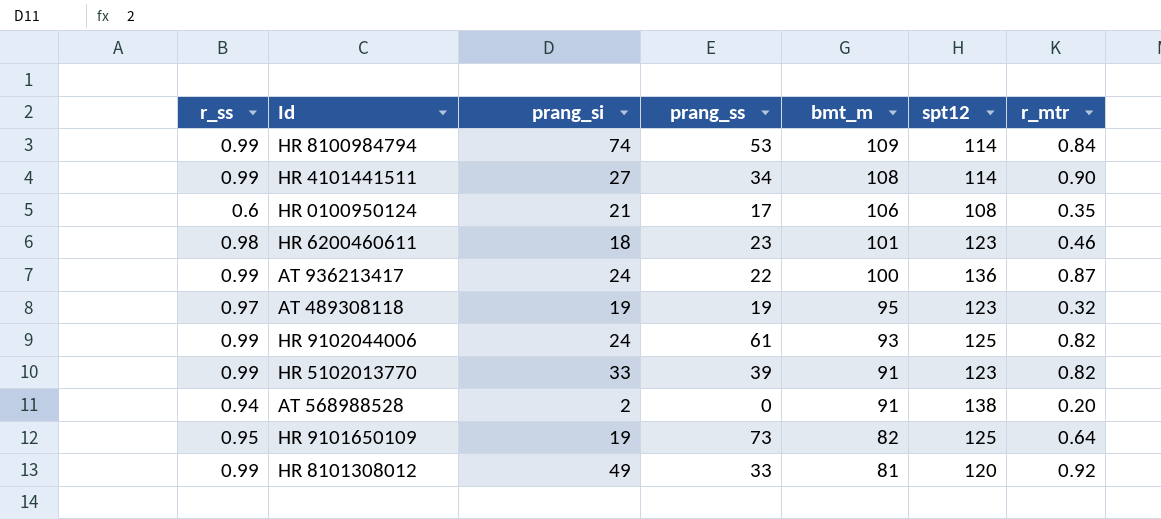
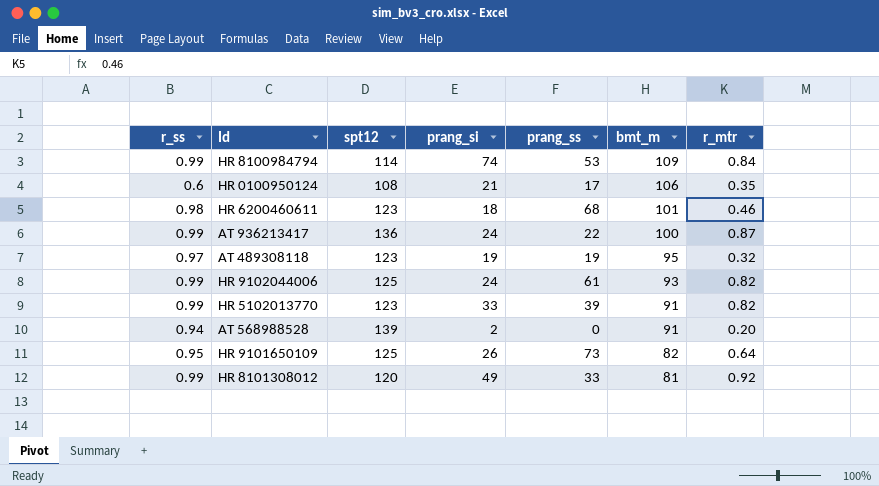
column spt12 | position: 6 -> 3
row HR 4101441511: 0.99 | 27 | 34 | 108 | 114 | 0.90 -> none
HR 6200460611 | prang_ss: 23 -> 68
AT 568988528 | spt12: 138 -> 139
HR 9101650109 | prang_si: 19 -> 26

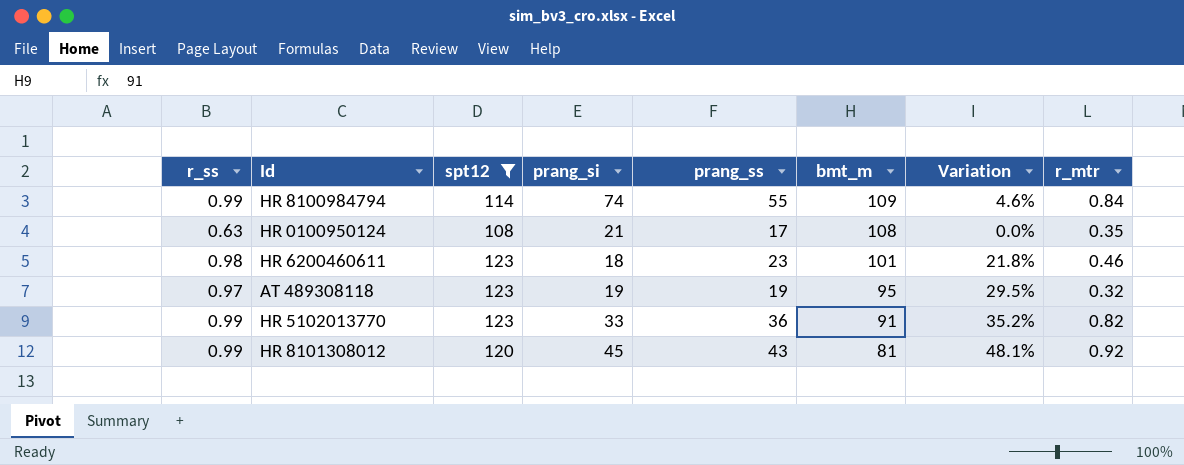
filter: none -> spt12 <= 123
column Variation | formula: none -> ([spt12] - [bmt_m]) / [bmt_m]
HR 8100984794 | prang_ss: 53 -> 55
HR 0100950124 | r_ss: 0.6 -> 0.63
HR 0100950124 | bmt_m: 106 -> 108
HR 6200460611 | prang_ss: 68 -> 23
HR 5102013770 | prang_ss: 39 -> 36
HR 8101308012 | prang_si: 49 -> 45
HR 8101308012 | prang_ss: 33 -> 43

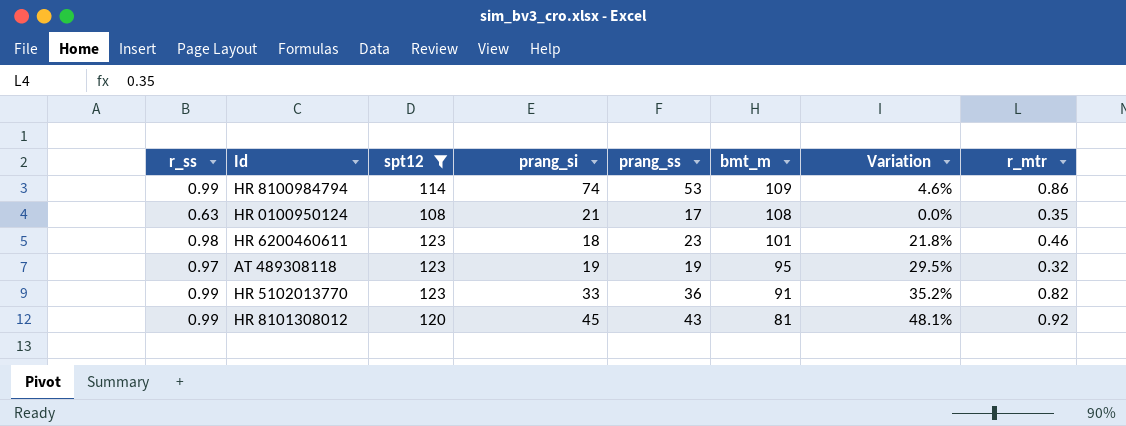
HR 8100984794 | prang_ss: 55 -> 53
HR 8100984794 | r_mtr: 0.84 -> 0.86

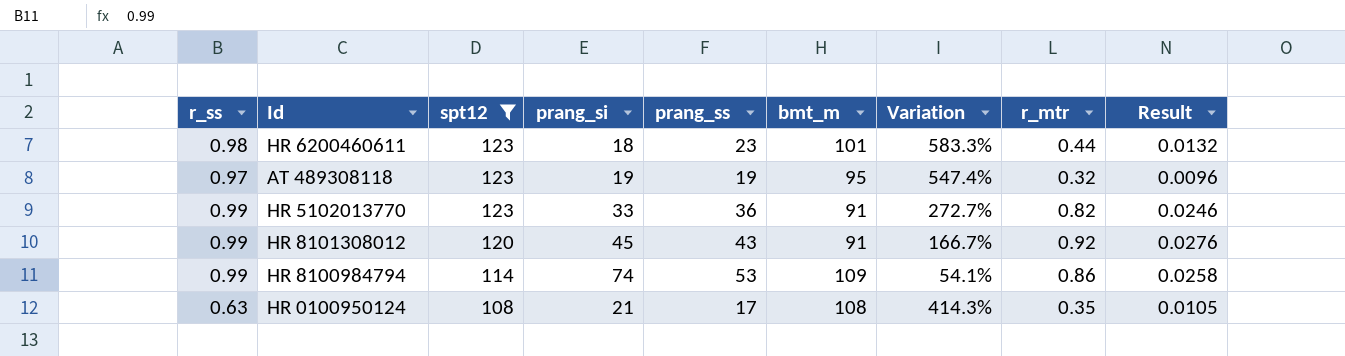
row order: bmt_m descending -> spt12 descending
column Variation | formula: ([spt12] - [bmt_m]) / [bmt_m] -> ([spt12] - [prang_si]) / [prang_si]
column Result | formula: none -> [r_mtr] * 0.03
HR 6200460611 | r_mtr: 0.46 -> 0.44
HR 8101308012 | bmt_m: 81 -> 91

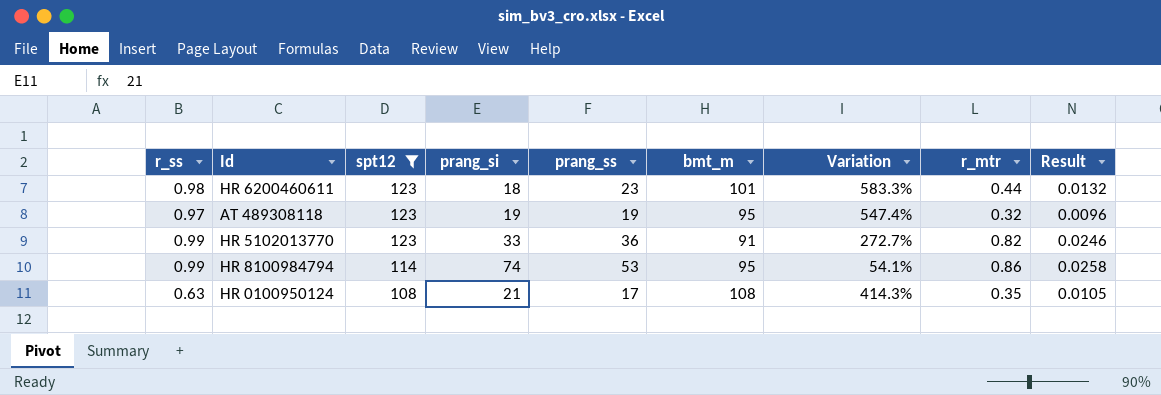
row HR 8101308012: 0.99 | 120 | 45 | 43 | 91 | 166.7% | 0.92 | 0.0276 -> none
HR 8100984794 | bmt_m: 109 -> 95

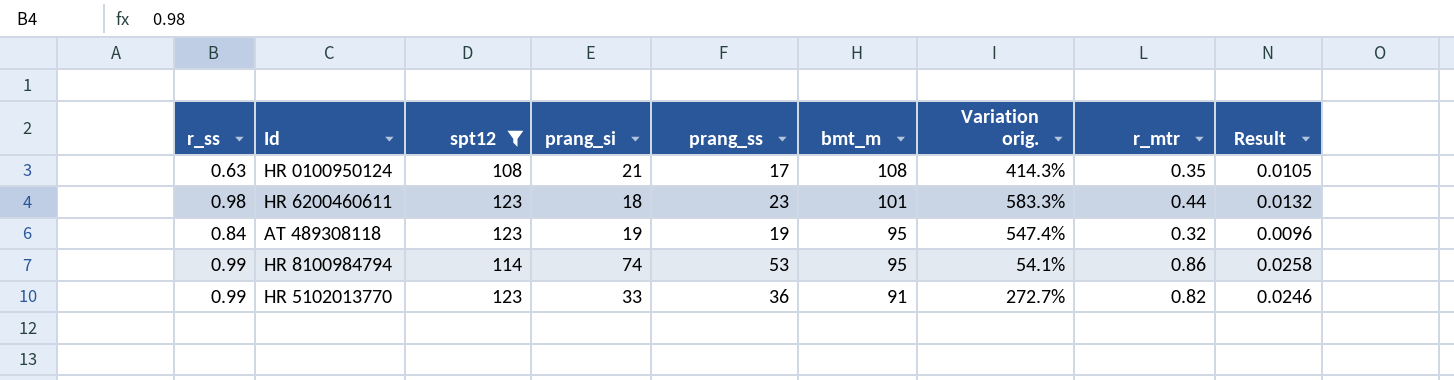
row order: spt12 descending -> bmt_m descending
column name: Variation -> Variation orig.
AT 489308118 | r_ss: 0.97 -> 0.84

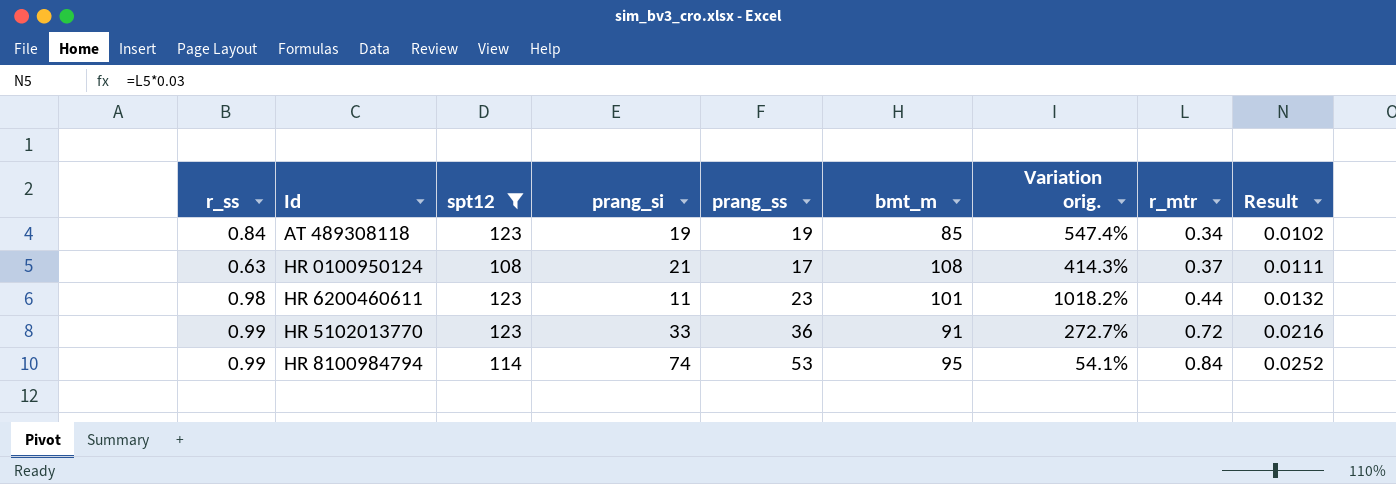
row order: bmt_m descending -> r_mtr ascending
AT 489308118 | bmt_m: 95 -> 85
AT 489308118 | r_mtr: 0.32 -> 0.34
AT 489308118 | Result: 0.0096 -> 0.0102
HR 0100950124 | r_mtr: 0.35 -> 0.37
HR 0100950124 | Result: 0.0105 -> 0.0111
HR 6200460611 | prang_si: 18 -> 11
HR 6200460611 | Variation orig.: 583.3% -> 1018.2%
HR 5102013770 | r_mtr: 0.82 -> 0.72
HR 5102013770 | Result: 0.0246 -> 0.0216
HR 8100984794 | r_mtr: 0.86 -> 0.84
HR 8100984794 | Result: 0.0258 -> 0.0252

